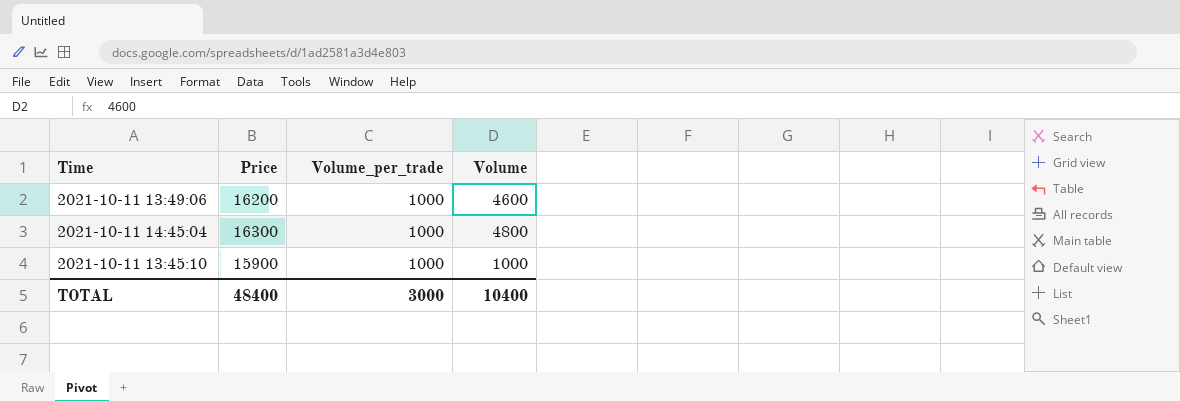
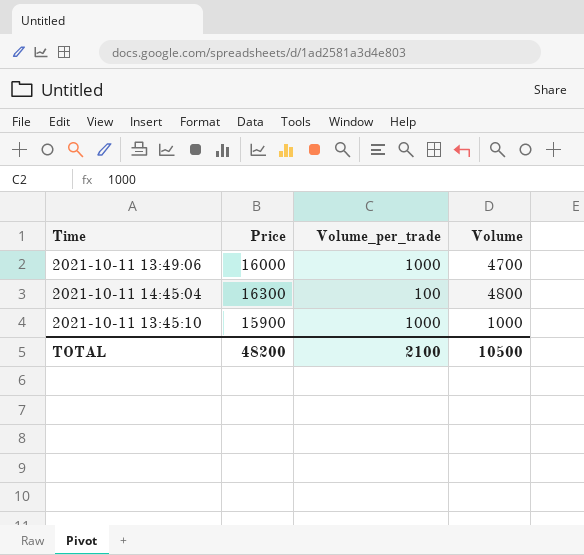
2021-10-11 13:49:06 | Price: 16200 -> 16000
2021-10-11 13:49:06 | Volume: 4600 -> 4700
2021-10-11 14:45:04 | Volume_per_trade: 1000 -> 100
TOTAL | Price: 48400 -> 48200
TOTAL | Volume_per_trade: 3000 -> 2100
TOTAL | Volume: 10400 -> 10500

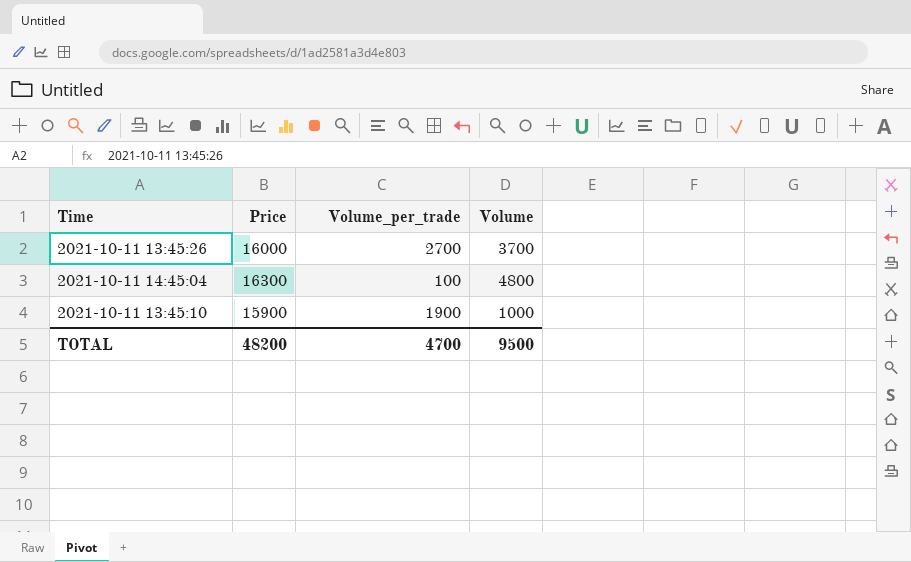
row 2021-10-11 13:49:06: 16000 | 1000 | 4700 -> none
row 2021-10-11 13:45:26: none -> 16000 | 2700 | 3700
2021-10-11 13:45:10 | Volume_per_trade: 1000 -> 1900
TOTAL | Volume_per_trade: 2100 -> 4700
TOTAL | Volume: 10500 -> 9500

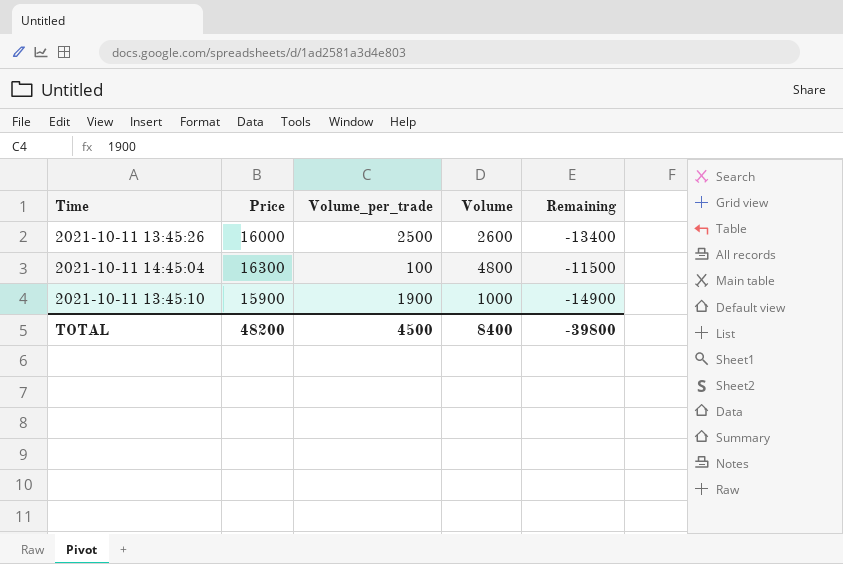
column Remaining | formula: none -> [Volume] - [Price]
2021-10-11 13:45:26 | Volume_per_trade: 2700 -> 2500
2021-10-11 13:45:26 | Volume: 3700 -> 2600
TOTAL | Volume_per_trade: 4700 -> 4500
TOTAL | Volume: 9500 -> 8400

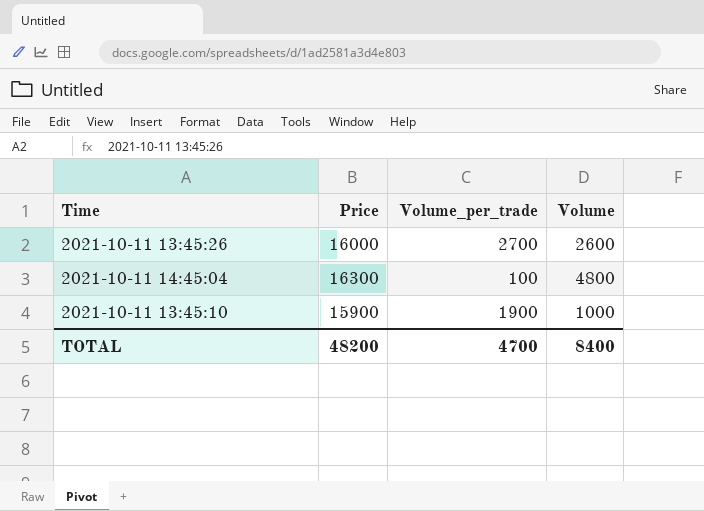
column Remaining | formula: [Volume] - [Price] -> none
2021-10-11 13:45:26 | Volume_per_trade: 2500 -> 2700
TOTAL | Volume_per_trade: 4500 -> 4700

